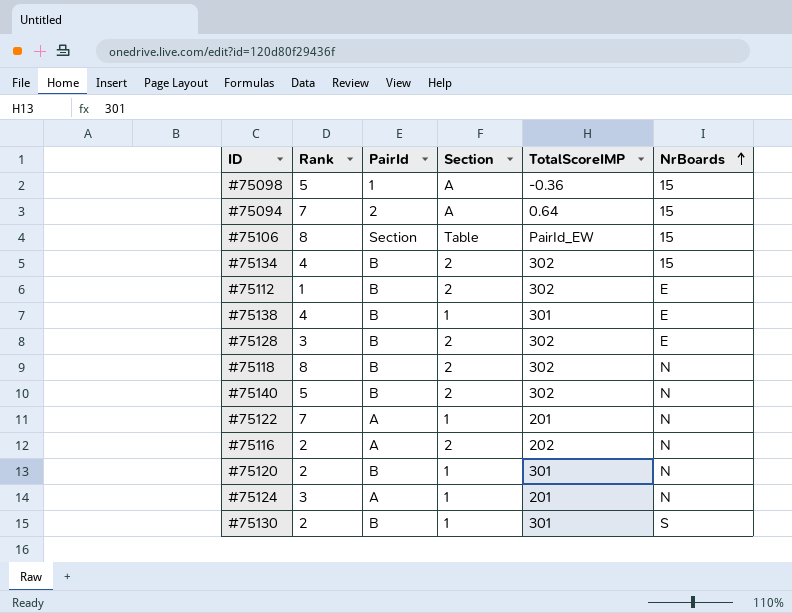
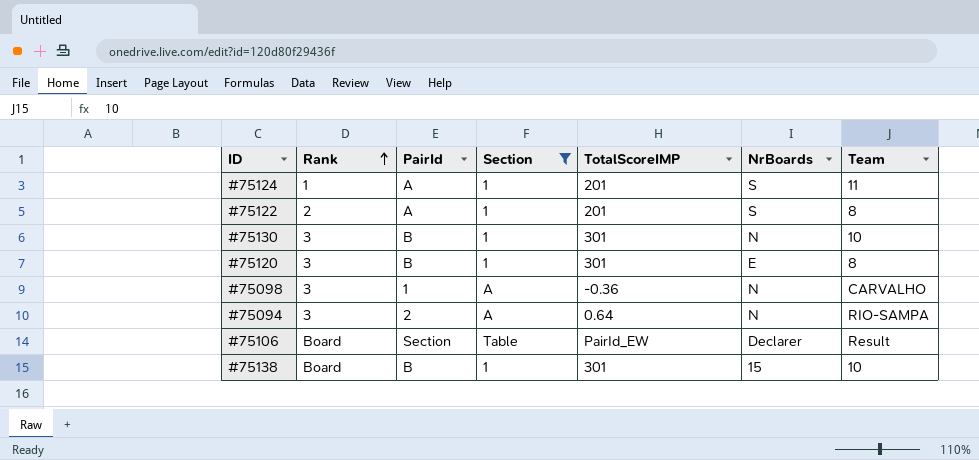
filter: none -> Section != 2
row order: NrBoards ascending -> Rank ascending
column Team | position: none -> 7
#75124 | Rank: 3 -> 1
#75124 | NrBoards: N -> S
#75122 | Rank: 7 -> 2
#75122 | NrBoards: N -> S
#75130 | Rank: 2 -> 3
#75130 | NrBoards: S -> N
#75120 | Rank: 2 -> 3
#75120 | NrBoards: N -> E
#75098 | Rank: 5 -> 3
#75098 | NrBoards: 15 -> N
#75094 | Rank: 7 -> 3
#75094 | NrBoards: 15 -> N
#75106 | Rank: 8 -> Board
#75106 | NrBoards: 15 -> Declarer
#75138 | Rank: 4 -> Board
#75138 | NrBoards: E -> 15

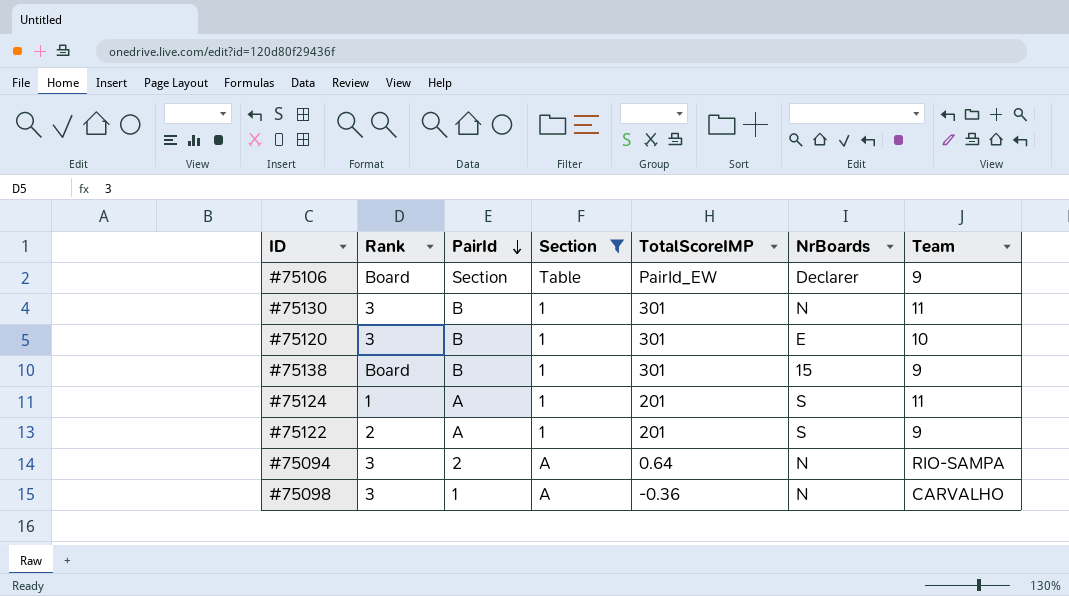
row order: Rank ascending -> PairId descending
#75106 | Team: Result -> 9
#75130 | Team: 10 -> 11
#75120 | Team: 8 -> 10
#75138 | Team: 10 -> 9
#75122 | Team: 8 -> 9

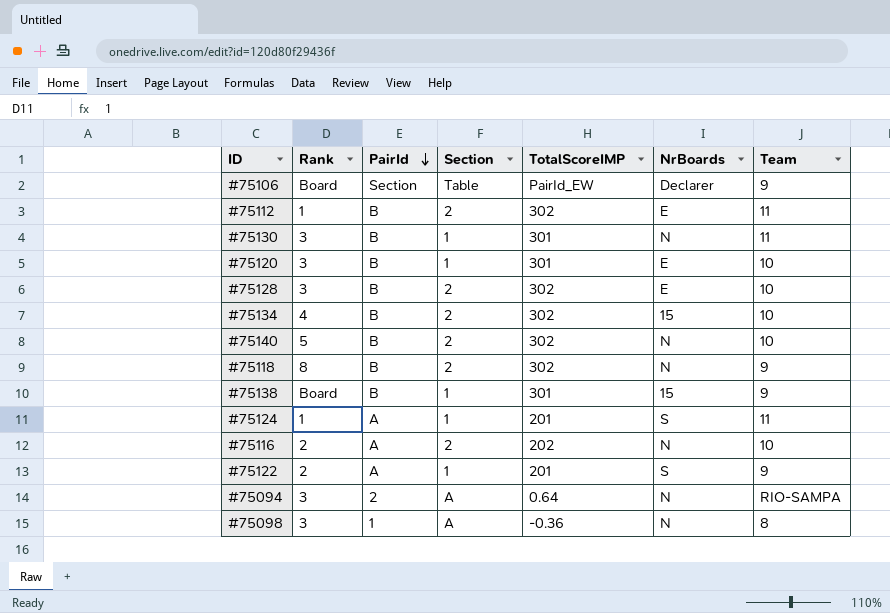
filter: Section != 2 -> none
#75098 | Team: CARVALHO -> 8

